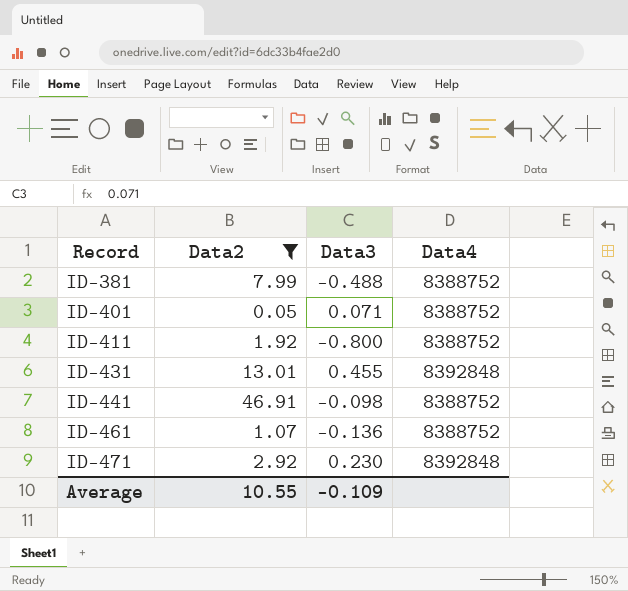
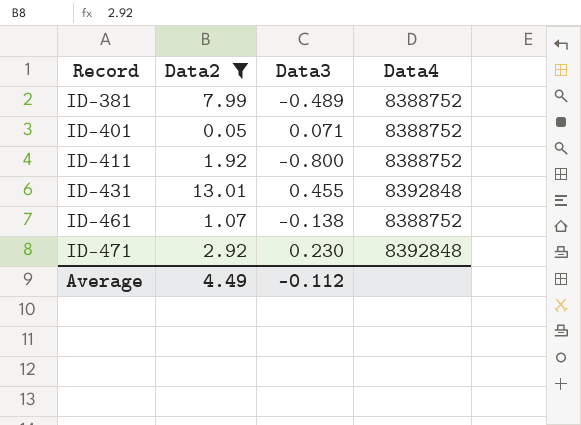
row ID-441: 46.91 | -0.098 | 8388752 -> none
ID-381 | Data3: -0.488 -> -0.489
ID-461 | Data3: -0.136 -> -0.138
Average | Data2: 10.55 -> 4.49
Average | Data3: -0.109 -> -0.112

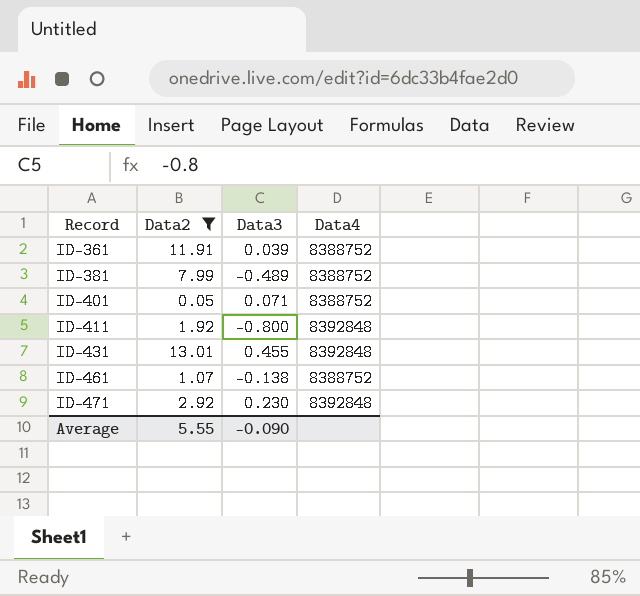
row ID-361: none -> 11.91 | 0.039 | 8388752
ID-411 | Data4: 8388752 -> 8392848
Average | Data2: 4.49 -> 5.55
Average | Data3: -0.112 -> -0.090

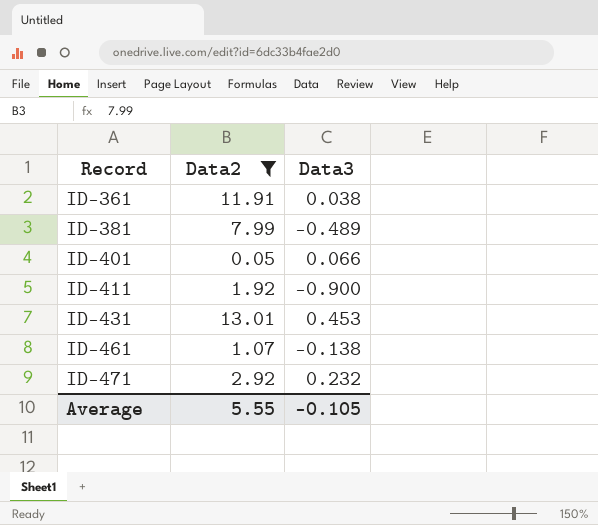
column Data4 | position: 4 -> none
ID-361 | Data3: 0.039 -> 0.038
ID-401 | Data3: 0.071 -> 0.066
ID-411 | Data3: -0.800 -> -0.900
ID-431 | Data3: 0.455 -> 0.453
ID-471 | Data3: 0.230 -> 0.232
Average | Data3: -0.090 -> -0.105

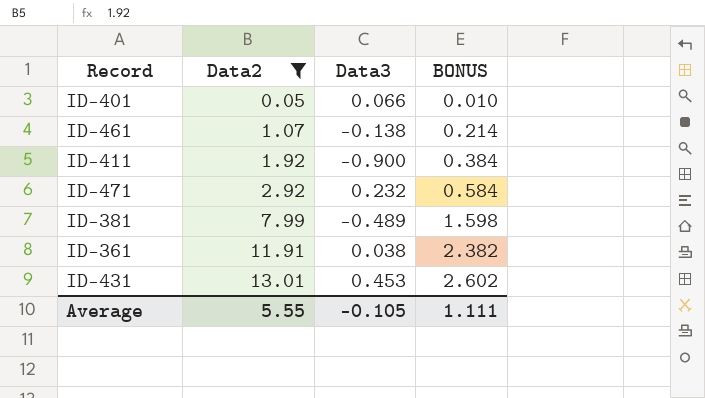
row order: Record ascending -> Data2 ascending
column BONUS | formula: none -> [Data2] * 0.2

